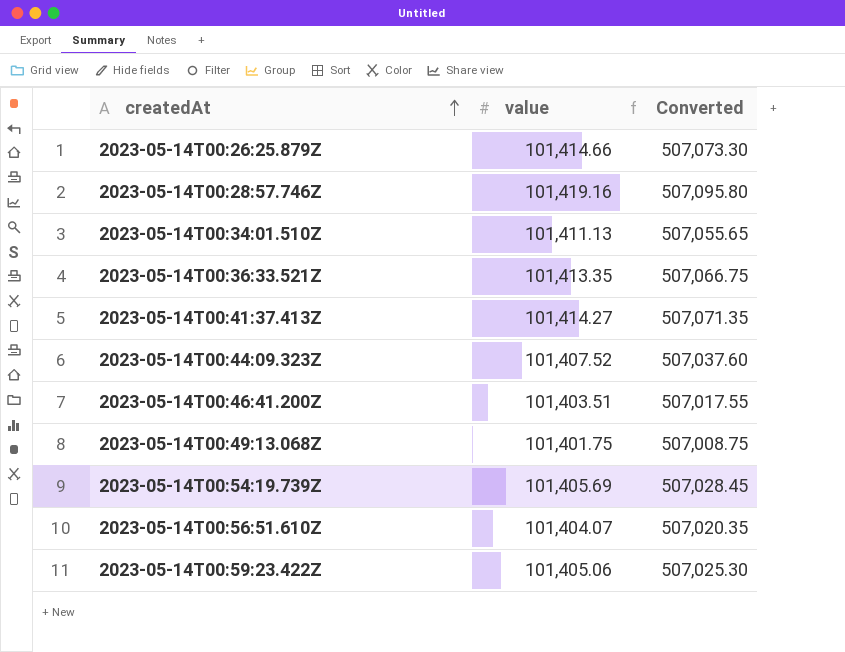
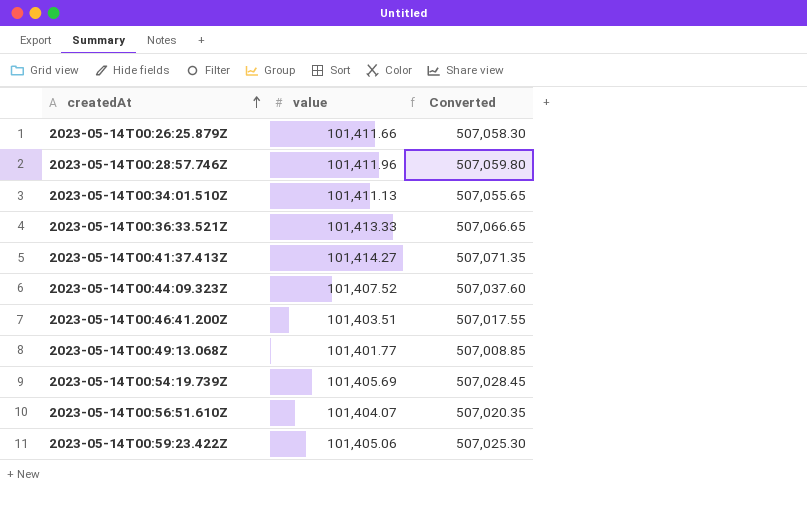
2023-05-14T00:26:25.879Z | value: 101,414.66 -> 101,411.66
2023-05-14T00:26:25.879Z | Converted: 507,073.30 -> 507,058.30
2023-05-14T00:28:57.746Z | value: 101,419.16 -> 101,411.96
2023-05-14T00:28:57.746Z | Converted: 507,095.80 -> 507,059.80
2023-05-14T00:36:33.521Z | value: 101,413.35 -> 101,413.33
2023-05-14T00:36:33.521Z | Converted: 507,066.75 -> 507,066.65
2023-05-14T00:49:13.068Z | value: 101,401.75 -> 101,401.77
2023-05-14T00:49:13.068Z | Converted: 507,008.75 -> 507,008.85

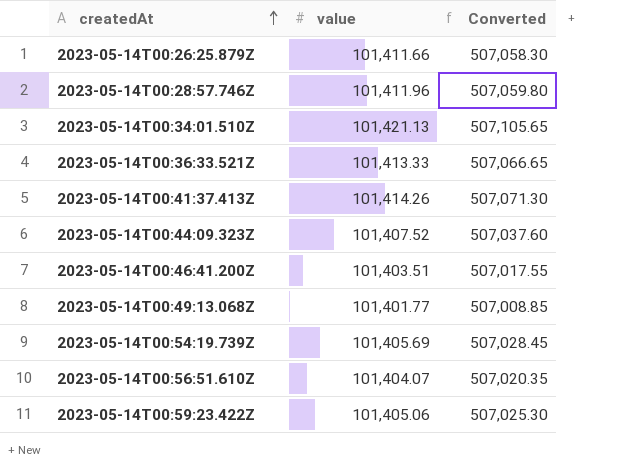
2023-05-14T00:34:01.510Z | value: 101,411.13 -> 101,421.13
2023-05-14T00:34:01.510Z | Converted: 507,055.65 -> 507,105.65
2023-05-14T00:41:37.413Z | value: 101,414.27 -> 101,414.26
2023-05-14T00:41:37.413Z | Converted: 507,071.35 -> 507,071.30

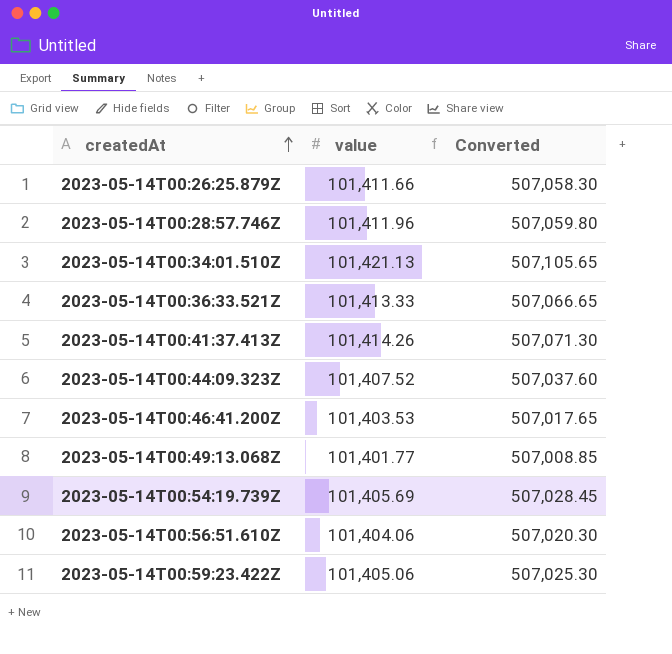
2023-05-14T00:46:41.200Z | value: 101,403.51 -> 101,403.53
2023-05-14T00:46:41.200Z | Converted: 507,017.55 -> 507,017.65
2023-05-14T00:56:51.610Z | value: 101,404.07 -> 101,404.06
2023-05-14T00:56:51.610Z | Converted: 507,020.35 -> 507,020.30

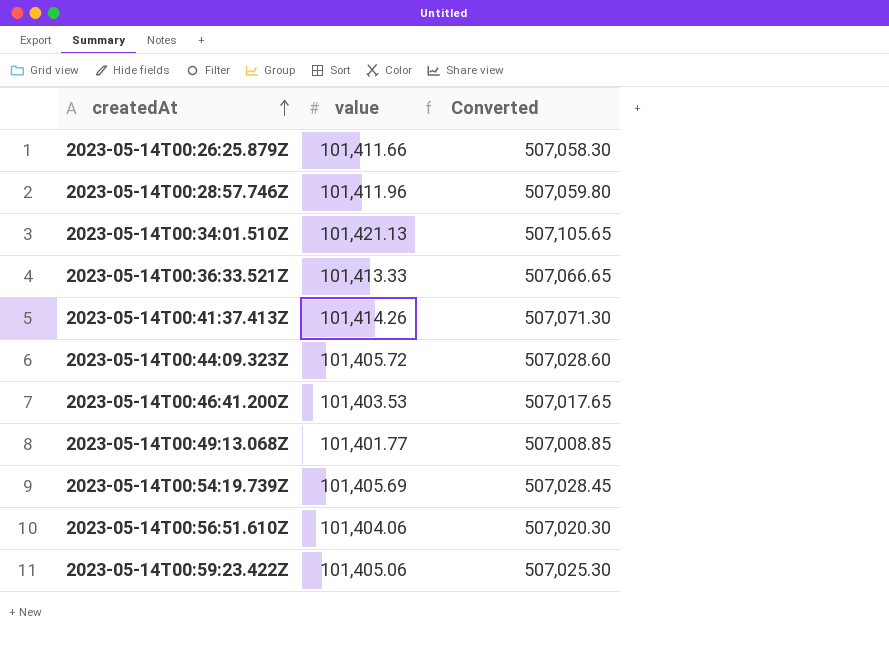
2023-05-14T00:44:09.323Z | value: 101,407.52 -> 101,405.72
2023-05-14T00:44:09.323Z | Converted: 507,037.60 -> 507,028.60

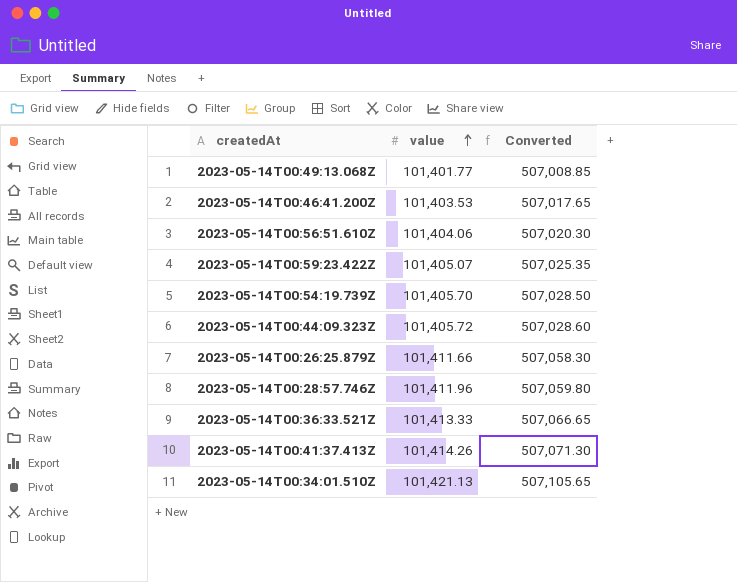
row order: createdAt ascending -> value ascending
2023-05-14T00:59:23.422Z | value: 101,405.06 -> 101,405.07
2023-05-14T00:59:23.422Z | Converted: 507,025.30 -> 507,025.35
2023-05-14T00:54:19.739Z | value: 101,405.69 -> 101,405.70
2023-05-14T00:54:19.739Z | Converted: 507,028.45 -> 507,028.50

